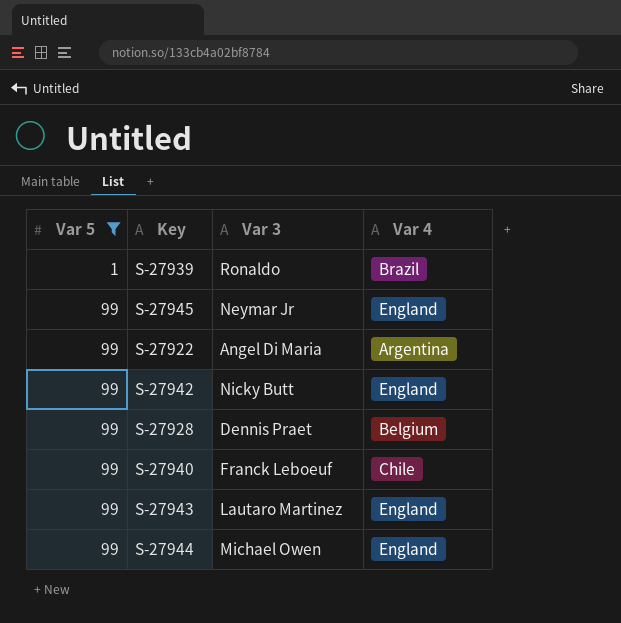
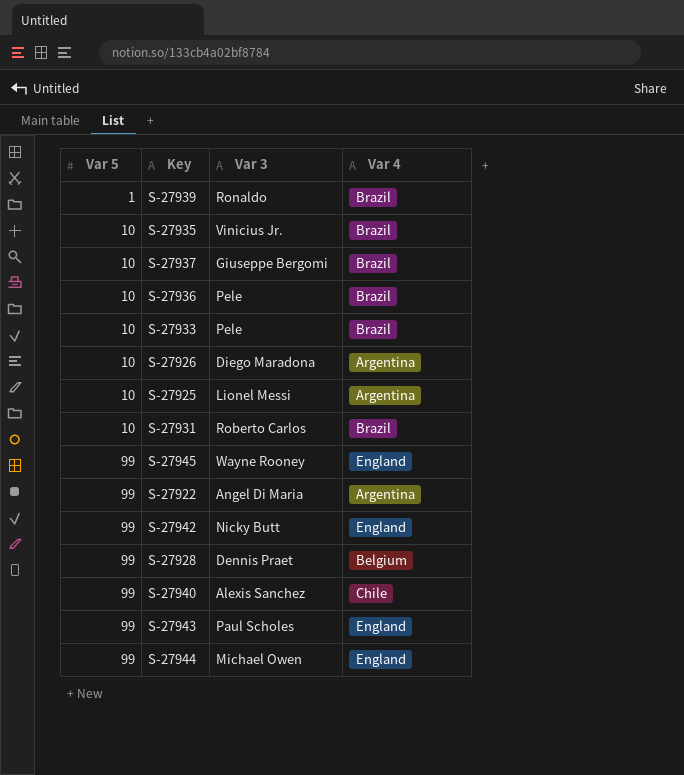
filter: Var 5 != 10 -> none
S-27945 | Var 3: Neymar Jr -> Wayne Rooney
S-27940 | Var 3: Franck Leboeuf -> Alexis Sanchez
S-27943 | Var 3: Lautaro Martinez -> Paul Scholes

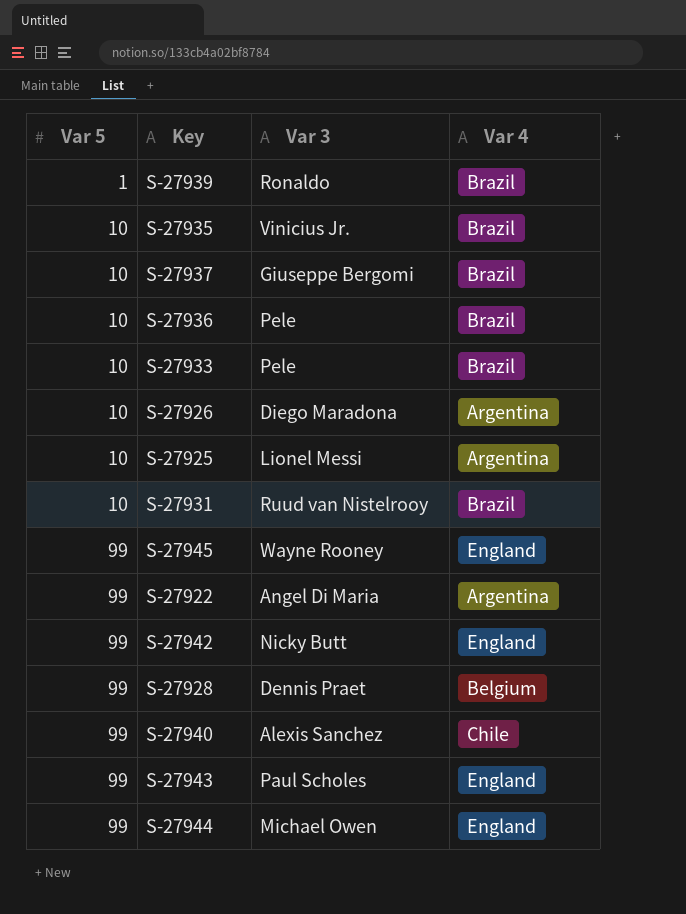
S-27931 | Var 3: Roberto Carlos -> Ruud van Nistelrooy

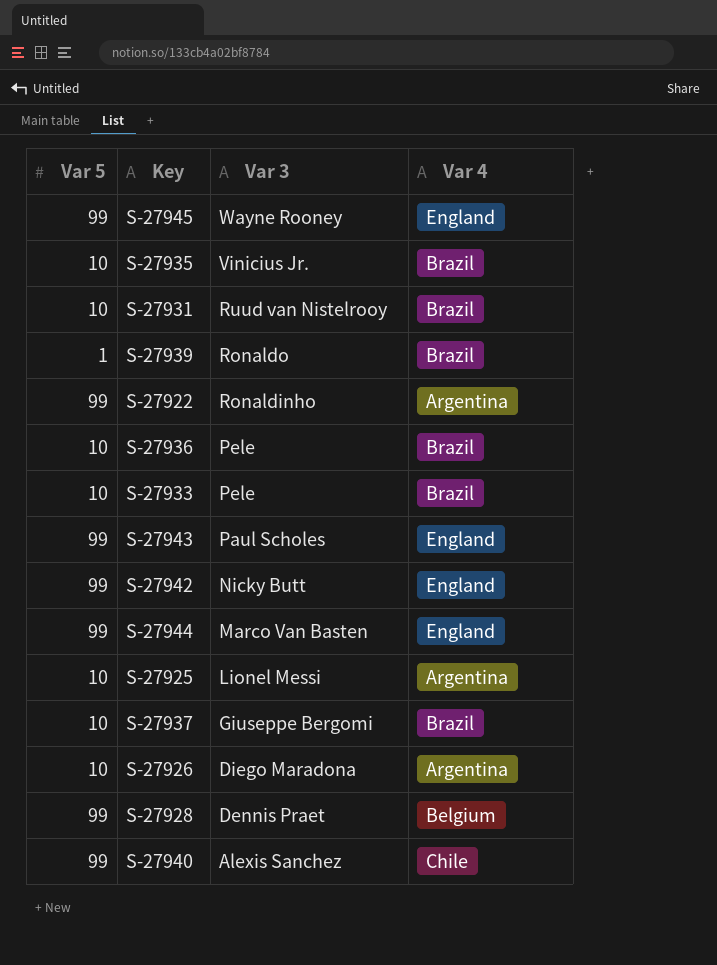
row order: Var 5 ascending -> Var 3 descending
S-27922 | Var 3: Angel Di Maria -> Ronaldinho
S-27944 | Var 3: Michael Owen -> Marco Van Basten

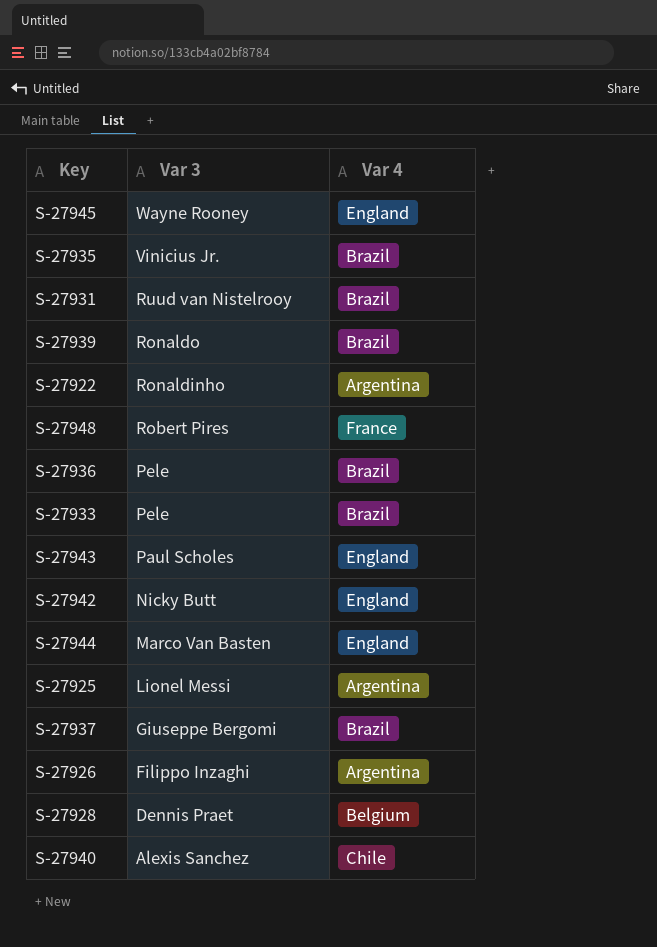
column Var 5 | position: 1 -> none
row S-27948: none -> Robert Pires | France
S-27926 | Var 3: Diego Maradona -> Filippo Inzaghi

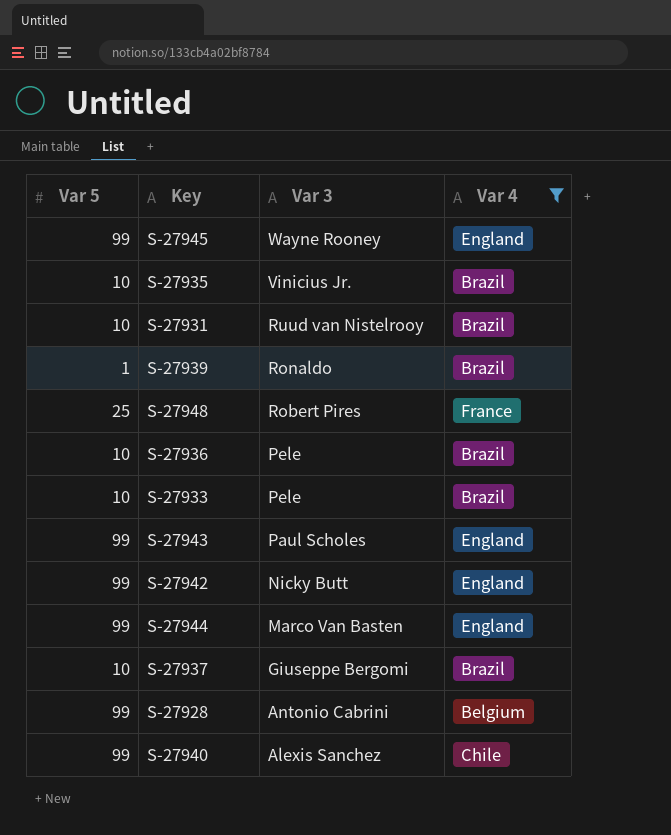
filter: none -> Var 4 != Argentina
column Var 5 | position: none -> 1
S-27928 | Var 3: Dennis Praet -> Antonio Cabrini

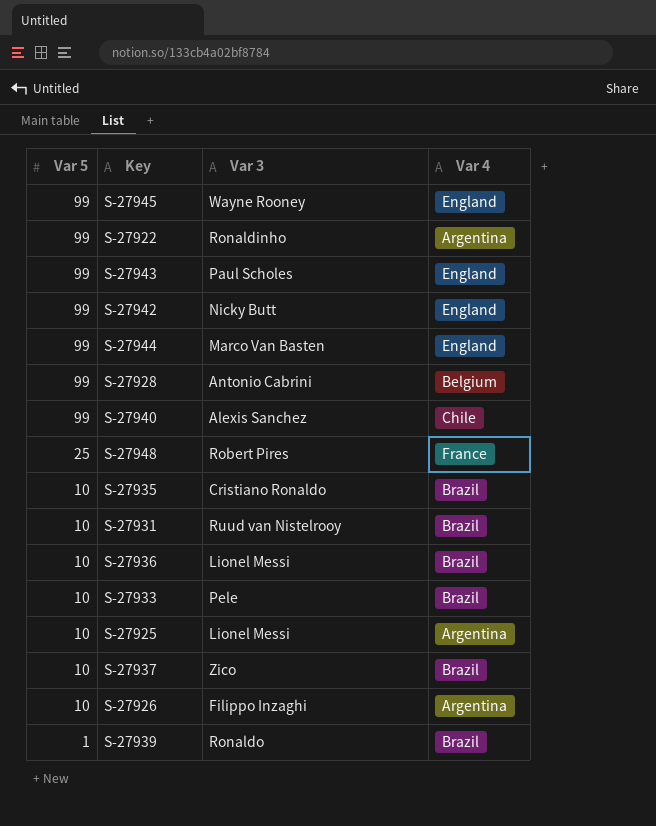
filter: Var 4 != Argentina -> none
row order: Var 3 descending -> Var 5 descending
S-27935 | Var 3: Vinicius Jr. -> Cristiano Ronaldo
S-27936 | Var 3: Pele -> Lionel Messi
S-27937 | Var 3: Giuseppe Bergomi -> Zico

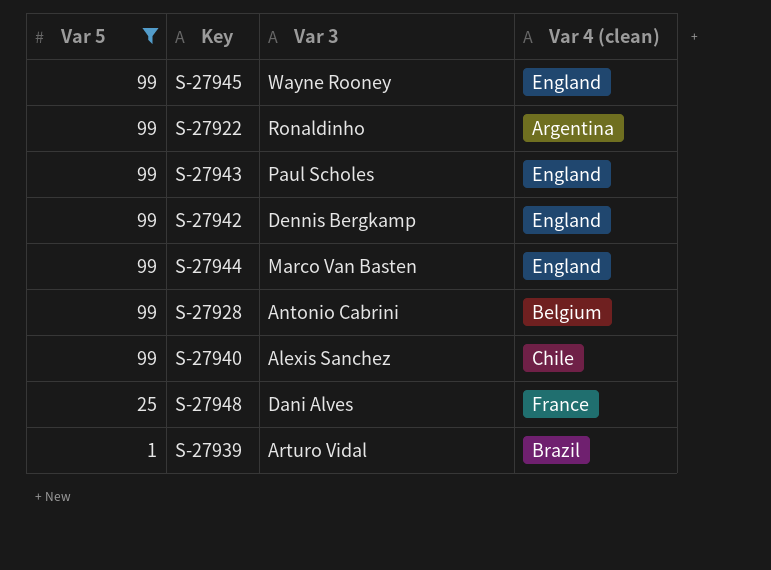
filter: none -> Var 5 != 10
column name: Var 4 -> Var 4 (clean)
S-27942 | Var 3: Nicky Butt -> Dennis Bergkamp
S-27948 | Var 3: Robert Pires -> Dani Alves
S-27939 | Var 3: Ronaldo -> Arturo Vidal

